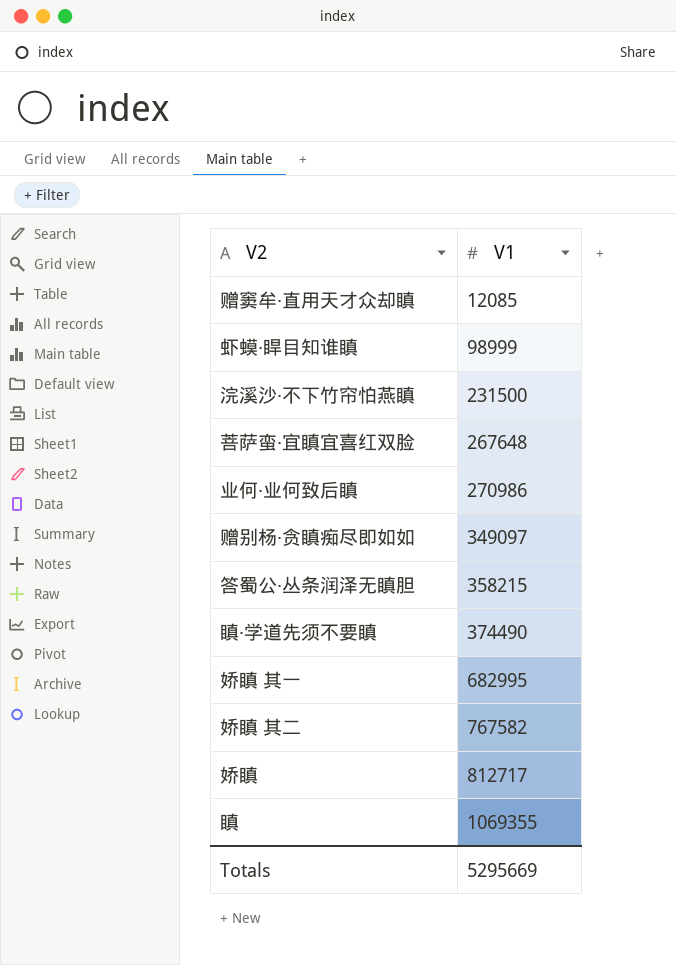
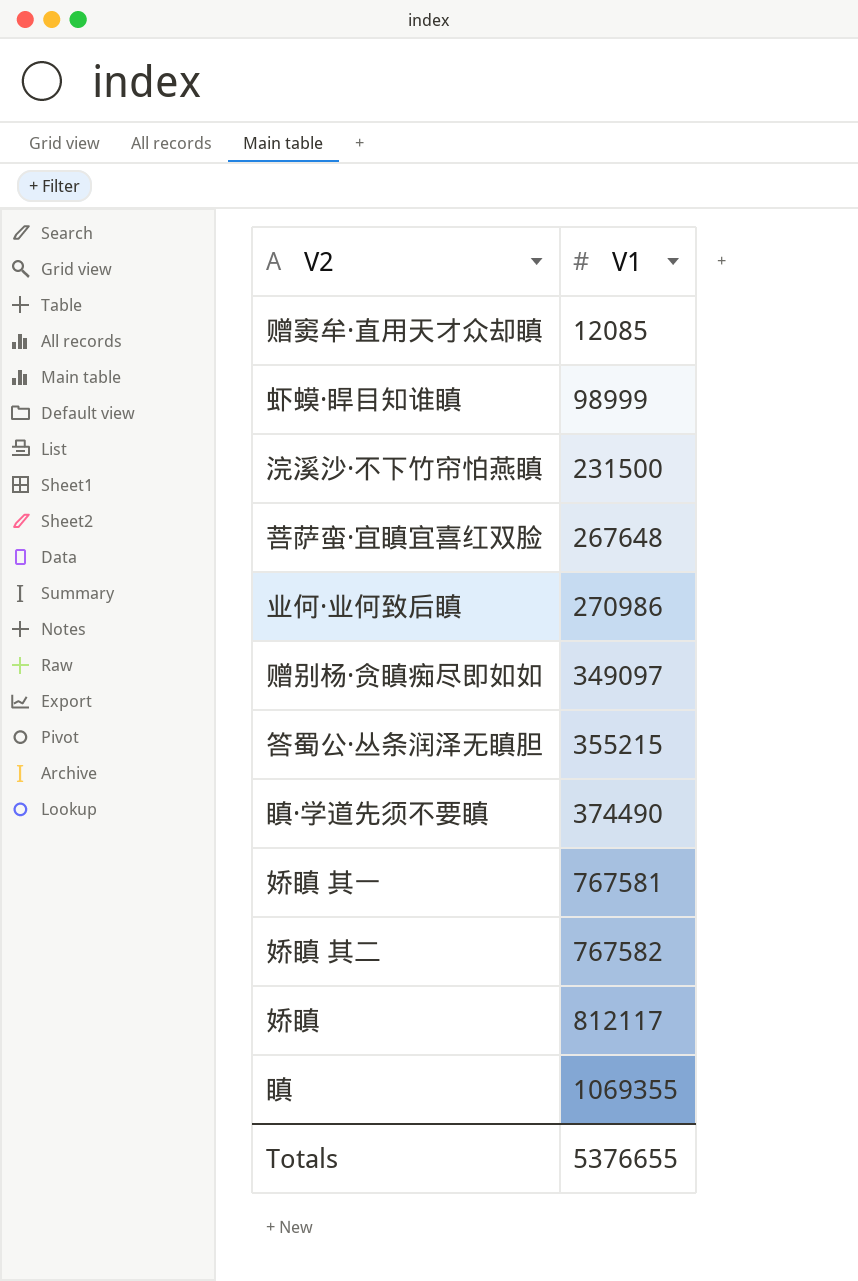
答蜀公·丛条润泽无瞋胆 | V1: 358215 -> 355215
娇瞋 其一 | V1: 682995 -> 767581
娇瞋 | V1: 812717 -> 812117
Totals | V1: 5295669 -> 5376655

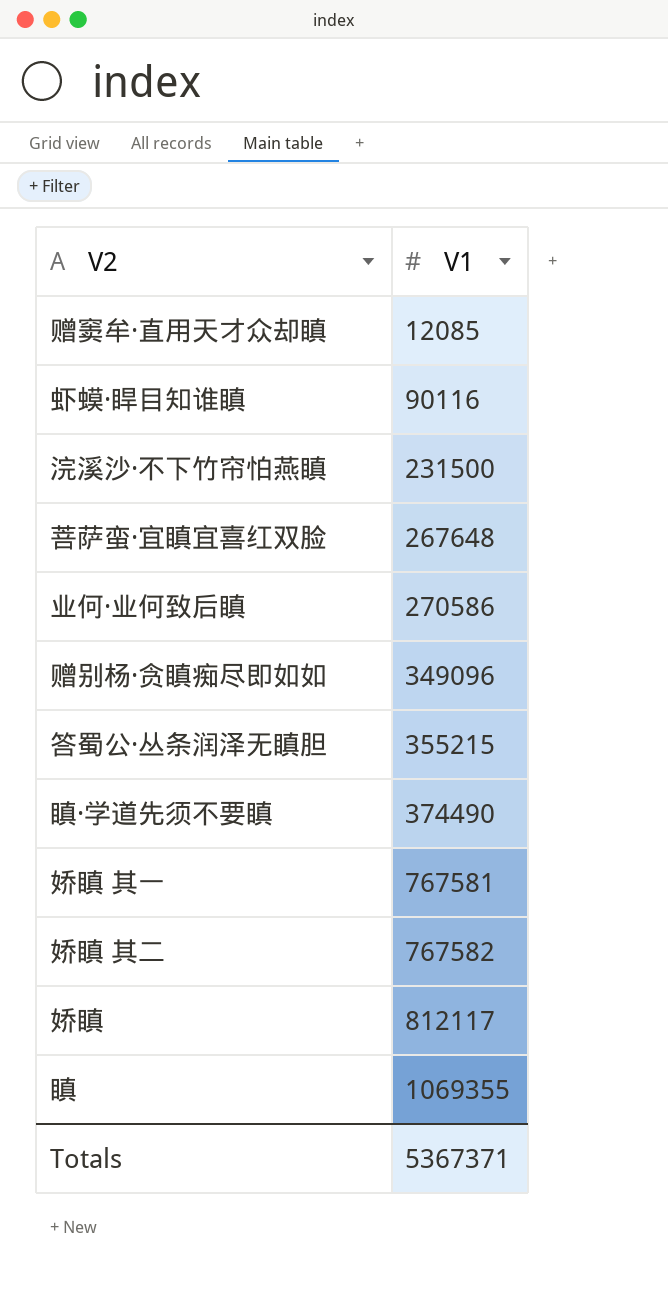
虾蟆·睅目知谁瞋 | V1: 98999 -> 90116
业何·业何致后瞋 | V1: 270986 -> 270586
赠别杨·贪瞋痴尽即如如 | V1: 349097 -> 349096
Totals | V1: 5376655 -> 5367371

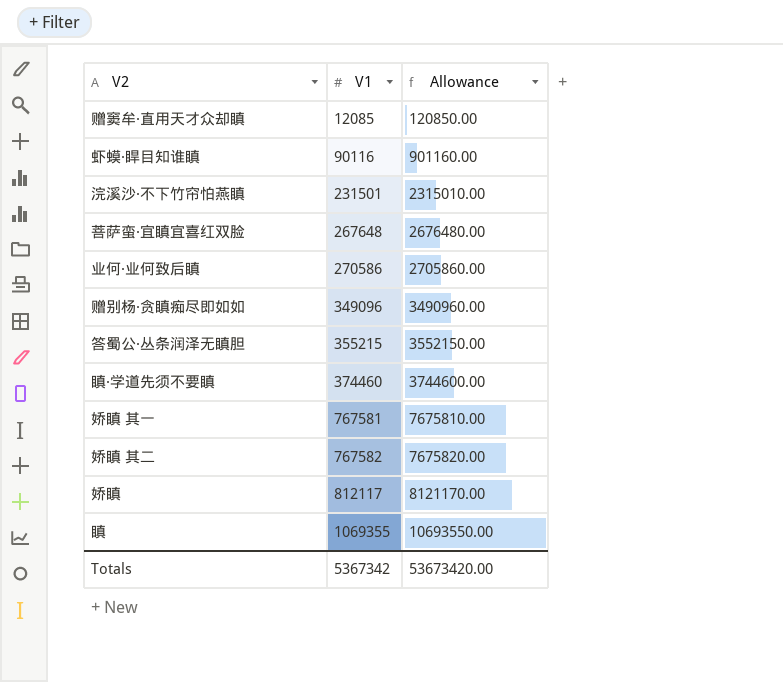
column Allowance | formula: none -> [V1] * 10
浣溪沙·不下竹帘怕燕瞋 | V1: 231500 -> 231501
瞋·学道先须不要瞋 | V1: 374490 -> 374460
Totals | V1: 5367371 -> 5367342

